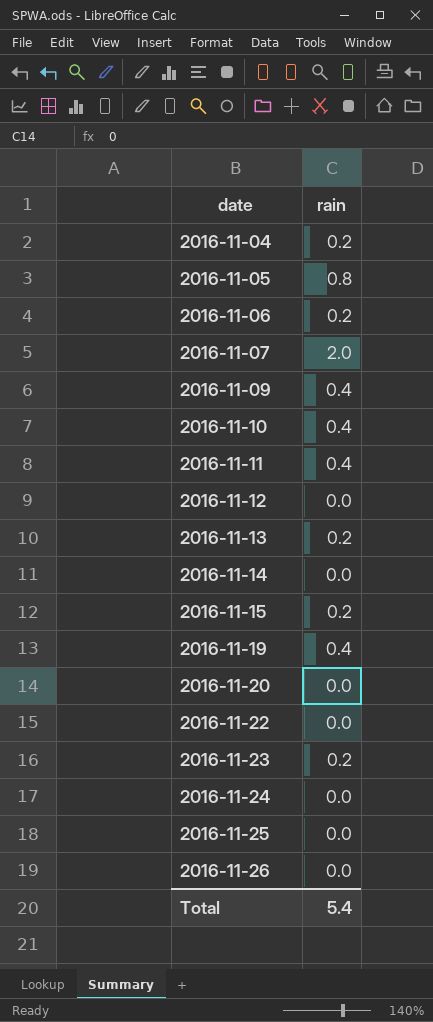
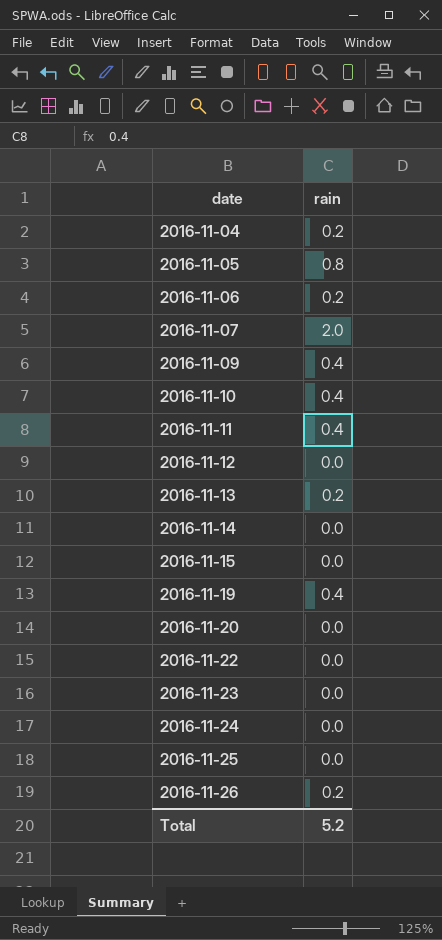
2016-11-15 | rain: 0.2 -> 0.0
2016-11-23 | rain: 0.2 -> 0.0
2016-11-26 | rain: 0.0 -> 0.2
Total | rain: 5.4 -> 5.2

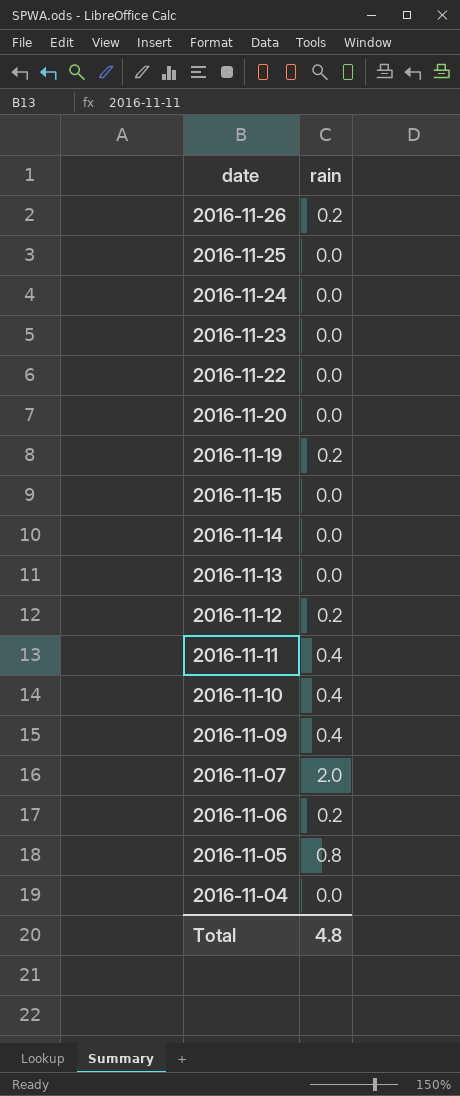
row order: date ascending -> date descending
2016-11-19 | rain: 0.4 -> 0.2
2016-11-13 | rain: 0.2 -> 0.0
2016-11-12 | rain: 0.0 -> 0.2
2016-11-04 | rain: 0.2 -> 0.0
Total | rain: 5.2 -> 4.8

